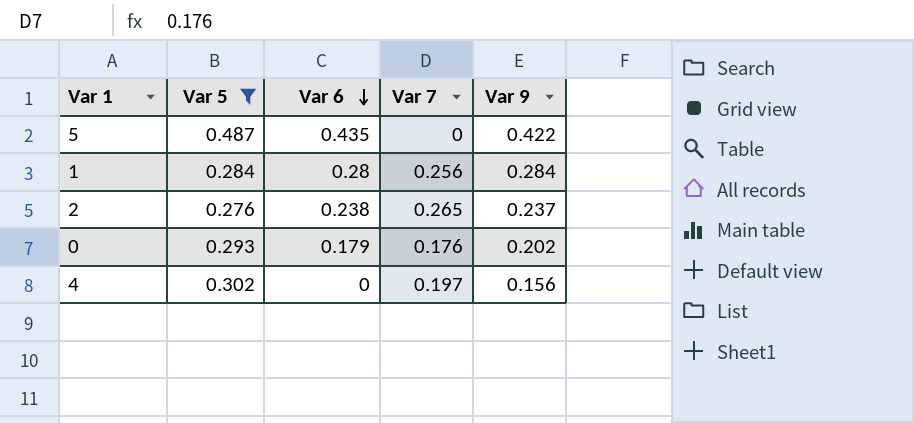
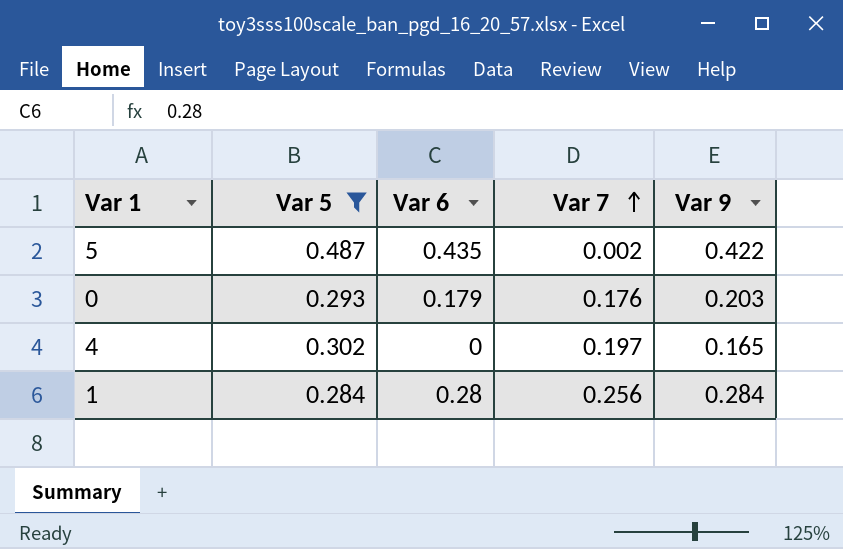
row order: Var 6 descending -> Var 7 ascending
row 2: 0.276 | 0.238 | 0.265 | 0.237 -> none
5 | Var 7: 0 -> 0.002
0 | Var 9: 0.202 -> 0.203
4 | Var 9: 0.156 -> 0.165

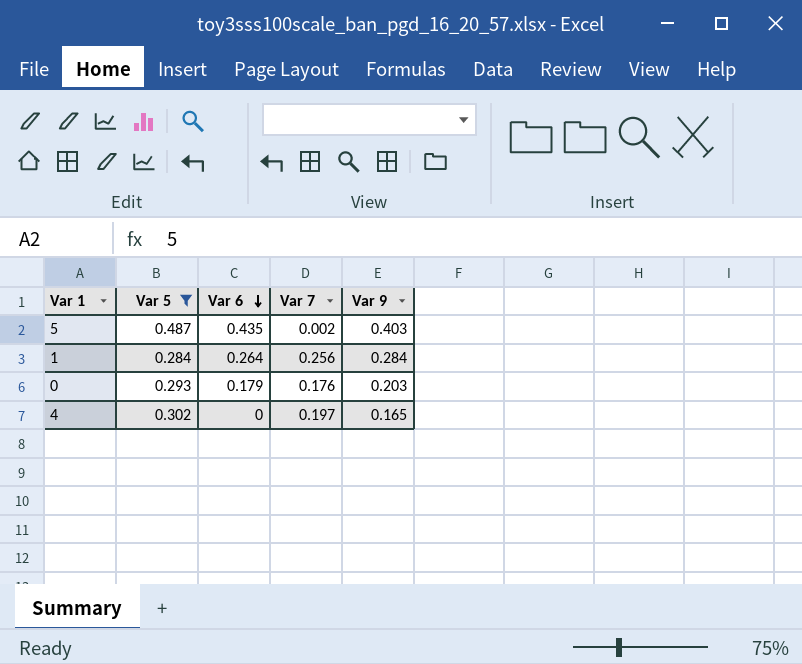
row order: Var 7 ascending -> Var 6 descending
5 | Var 9: 0.422 -> 0.403
1 | Var 6: 0.28 -> 0.264

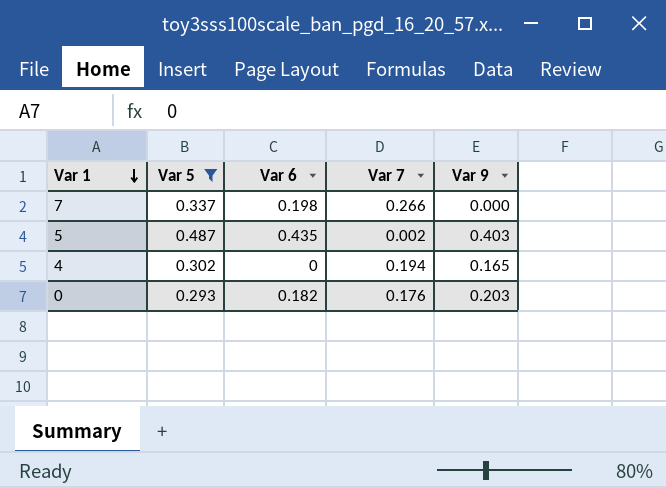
row order: Var 6 descending -> Var 1 descending
row 1: 0.284 | 0.264 | 0.256 | 0.284 -> none
row 7: none -> 0.337 | 0.198 | 0.266 | 0.000
4 | Var 7: 0.197 -> 0.194
0 | Var 6: 0.179 -> 0.182

